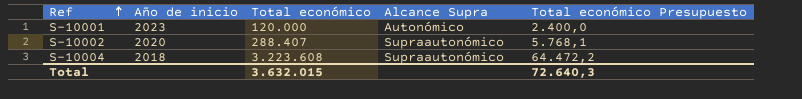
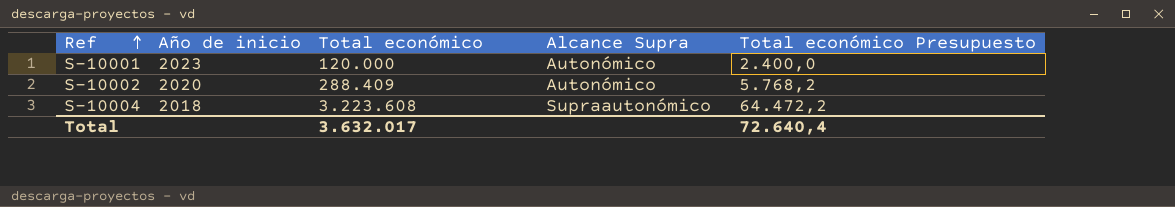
S-10002 | Total económico: 288.407 -> 288.409
S-10002 | Alcance Supra: Supraautonómico -> Autonómico
S-10002 | Total económico Presupuesto: 5.768,1 -> 5.768,2
Total | Total económico: 3.632.015 -> 3.632.017
Total | Total económico Presupuesto: 72.640,3 -> 72.640,4

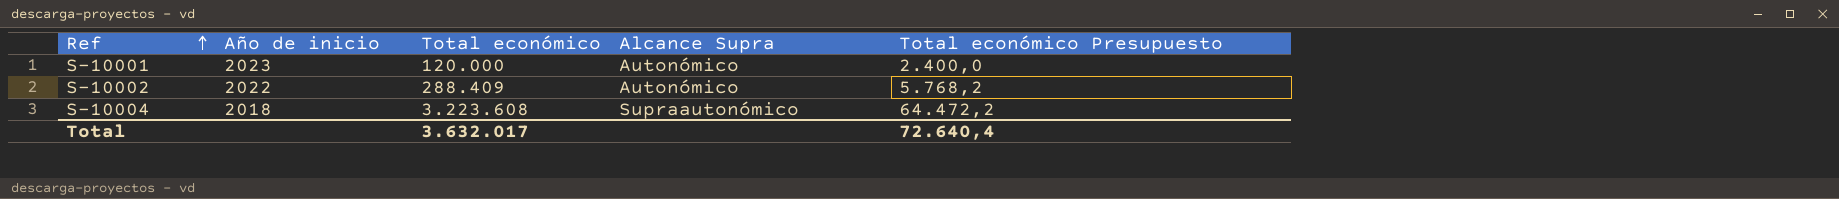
S-10002 | Año de inicio: 2020 -> 2022

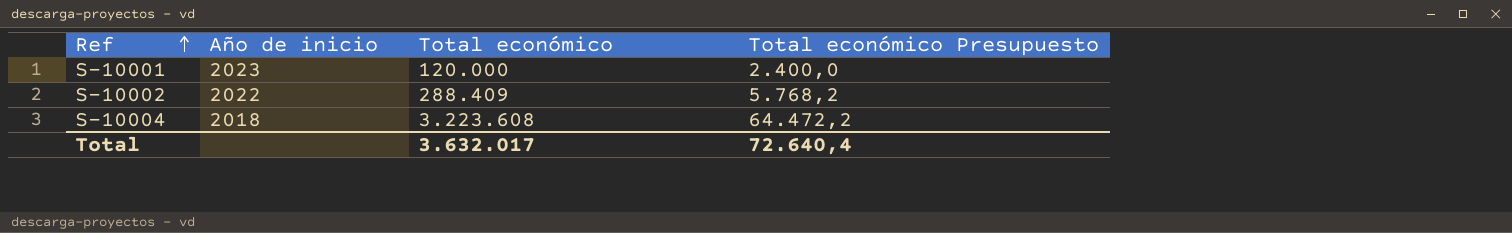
column Alcance Supra | position: 4 -> none

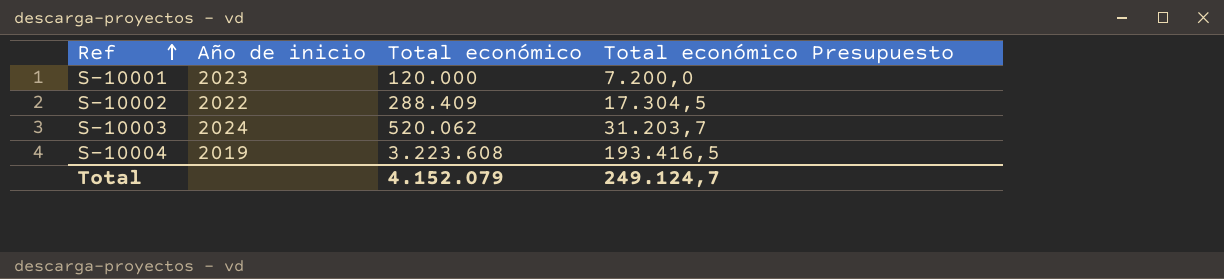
column Total económico Presupuesto | formula: [Total económico] * 0,02 -> [Total económico] * 0,06
row S-10003: none -> 2024 | 520.062 | 31.203,7
S-10004 | Año de inicio: 2018 -> 2019
Total | Total económico: 3.632.017 -> 4.152.079
Total | Total económico Presupuesto: 72.640,4 -> 249.124,7

